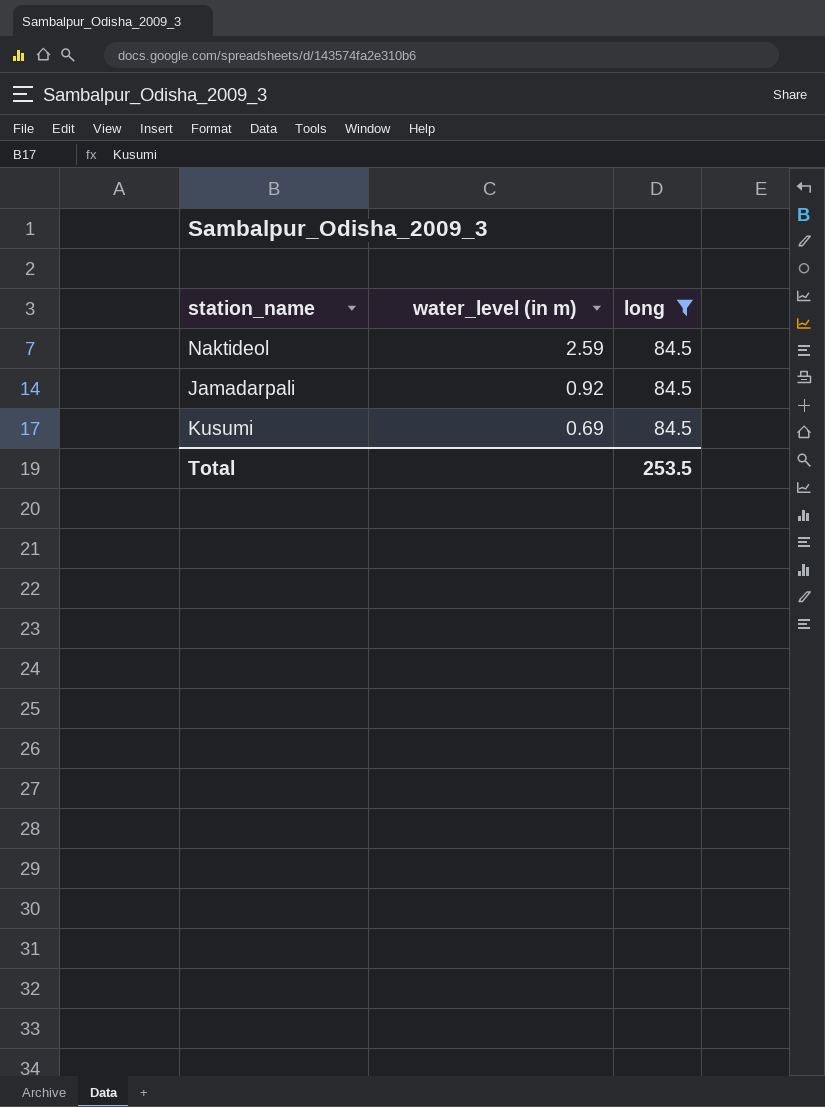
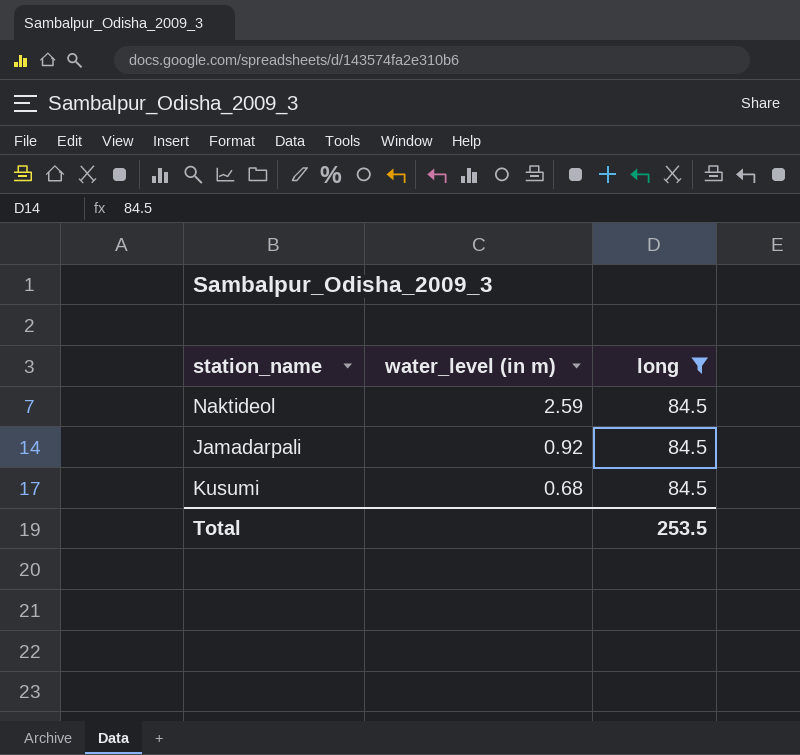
Kusumi | water_level (in m): 0.69 -> 0.68

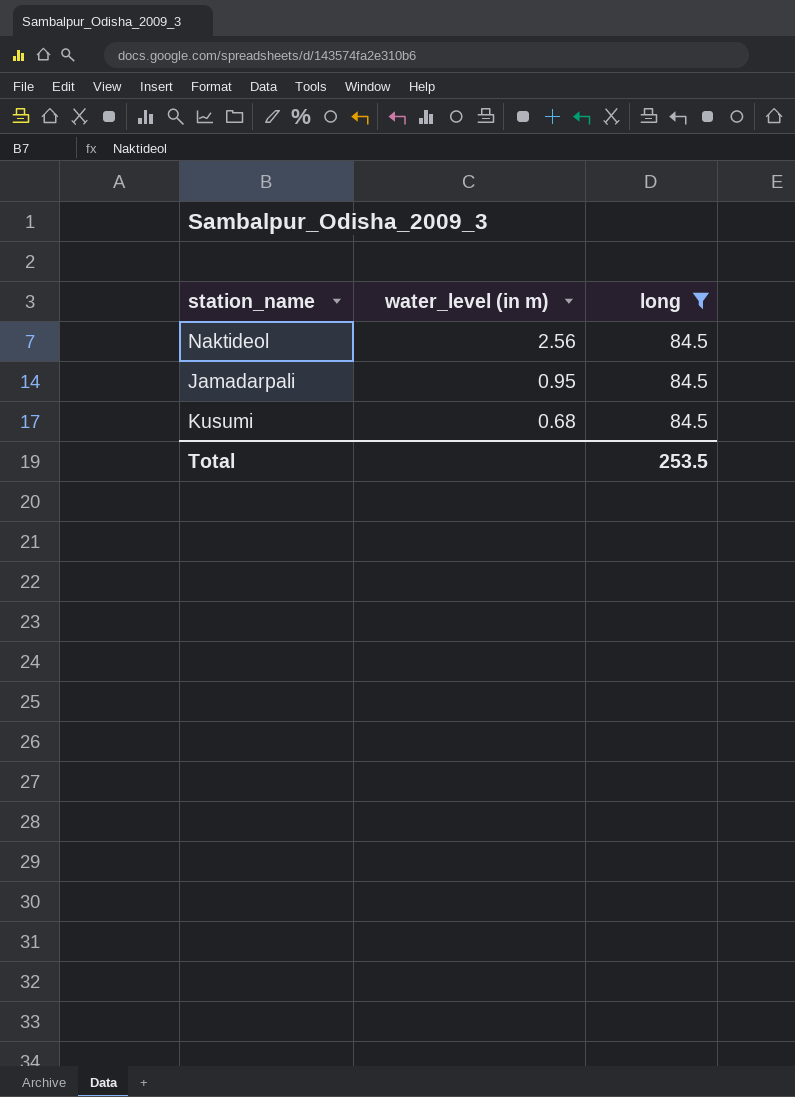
Naktideol | water_level (in m): 2.59 -> 2.56
Jamadarpali | water_level (in m): 0.92 -> 0.95

